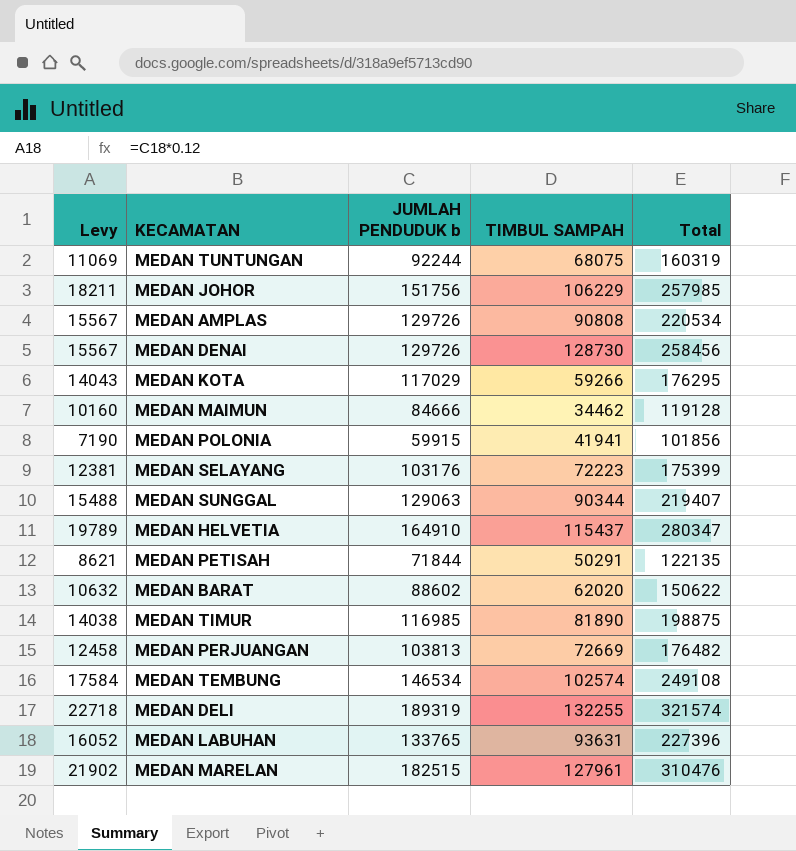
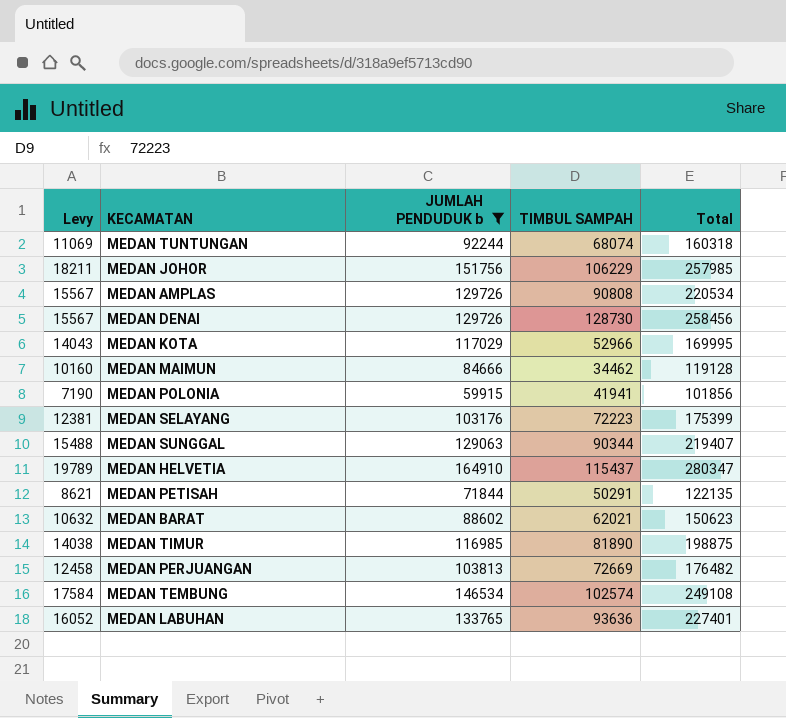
filter: none -> JUMLAH PENDUDUK b <= 164910
MEDAN TUNTUNGAN | TIMBUL SAMPAH: 68075 -> 68074
MEDAN TUNTUNGAN | Total: 160319 -> 160318
MEDAN KOTA | TIMBUL SAMPAH: 59266 -> 52966
MEDAN KOTA | Total: 176295 -> 169995
MEDAN BARAT | TIMBUL SAMPAH: 62020 -> 62021
MEDAN BARAT | Total: 150622 -> 150623
MEDAN LABUHAN | TIMBUL SAMPAH: 93631 -> 93636
MEDAN LABUHAN | Total: 227396 -> 227401

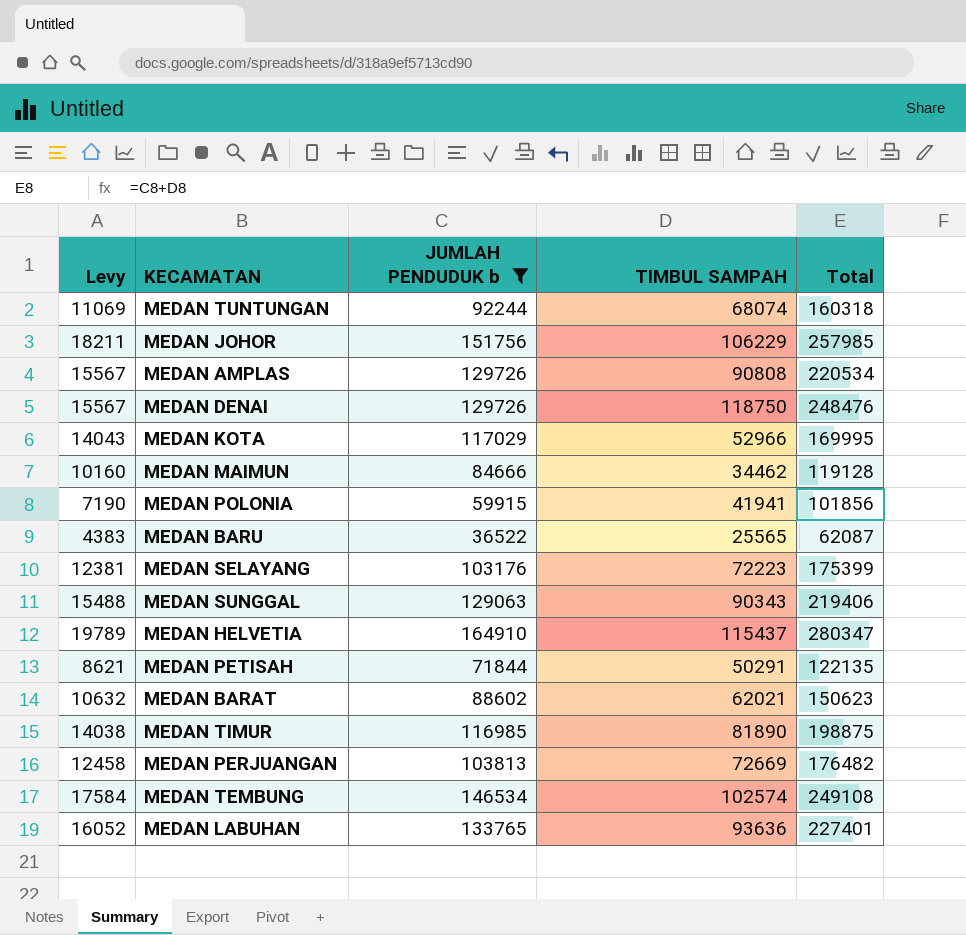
MEDAN DENAI | TIMBUL SAMPAH: 128730 -> 118750
MEDAN DENAI | Total: 258456 -> 248476
row MEDAN BARU: none -> 4383 | 36522 | 25565 | 62087
MEDAN SUNGGAL | TIMBUL SAMPAH: 90344 -> 90343
MEDAN SUNGGAL | Total: 219407 -> 219406

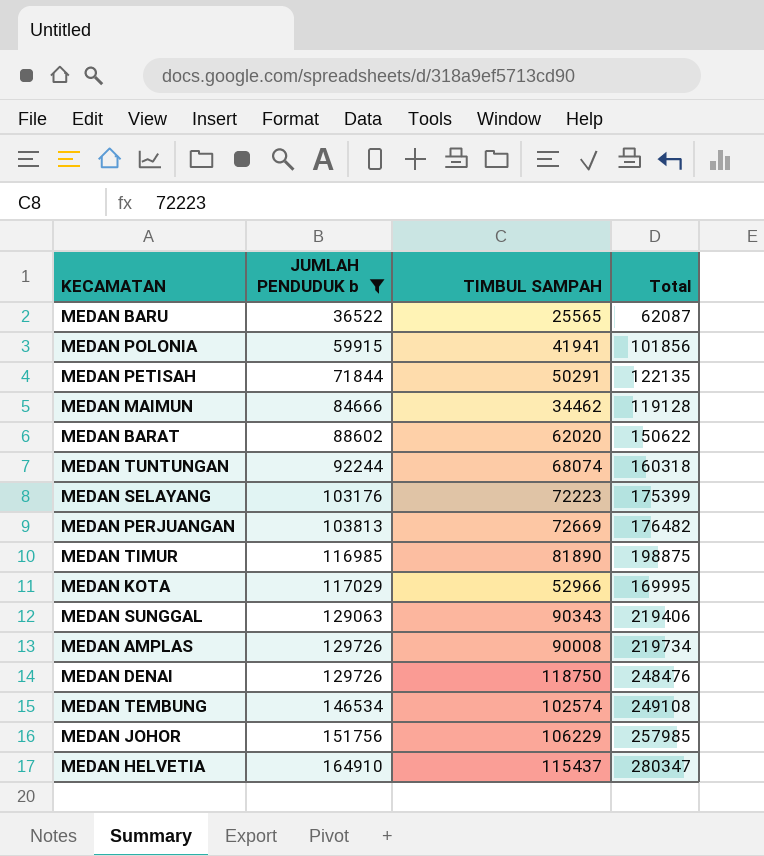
row order: none -> JUMLAH PENDUDUK b ascending
column Levy | formula: [JUMLAH PENDUDUK b] * 0.12 -> none
row MEDAN LABUHAN: 16052 | 133765 | 93636 | 227401 -> none
MEDAN BARAT | TIMBUL SAMPAH: 62021 -> 62020
MEDAN BARAT | Total: 150623 -> 150622
MEDAN AMPLAS | TIMBUL SAMPAH: 90808 -> 90008
MEDAN AMPLAS | Total: 220534 -> 219734

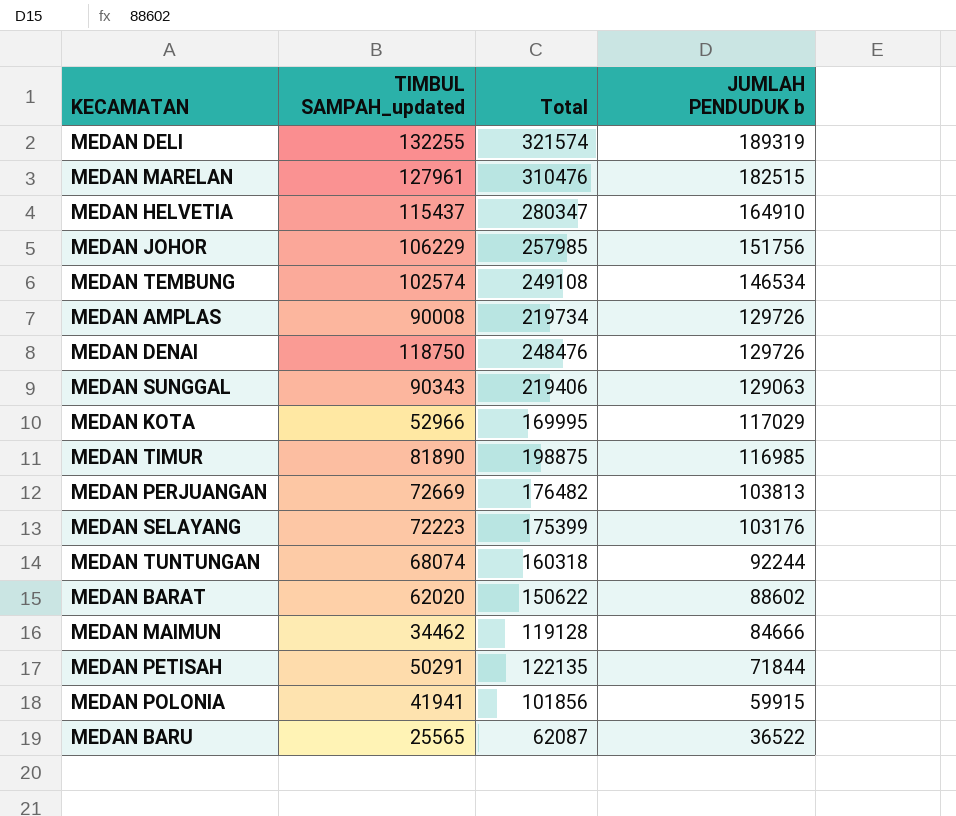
filter: JUMLAH PENDUDUK b <= 164910 -> none
row order: JUMLAH PENDUDUK b ascending -> JUMLAH PENDUDUK b descending
column name: TIMBUL SAMPAH -> TIMBUL SAMPAH_updated
column JUMLAH PENDUDUK b | position: 2 -> 4

